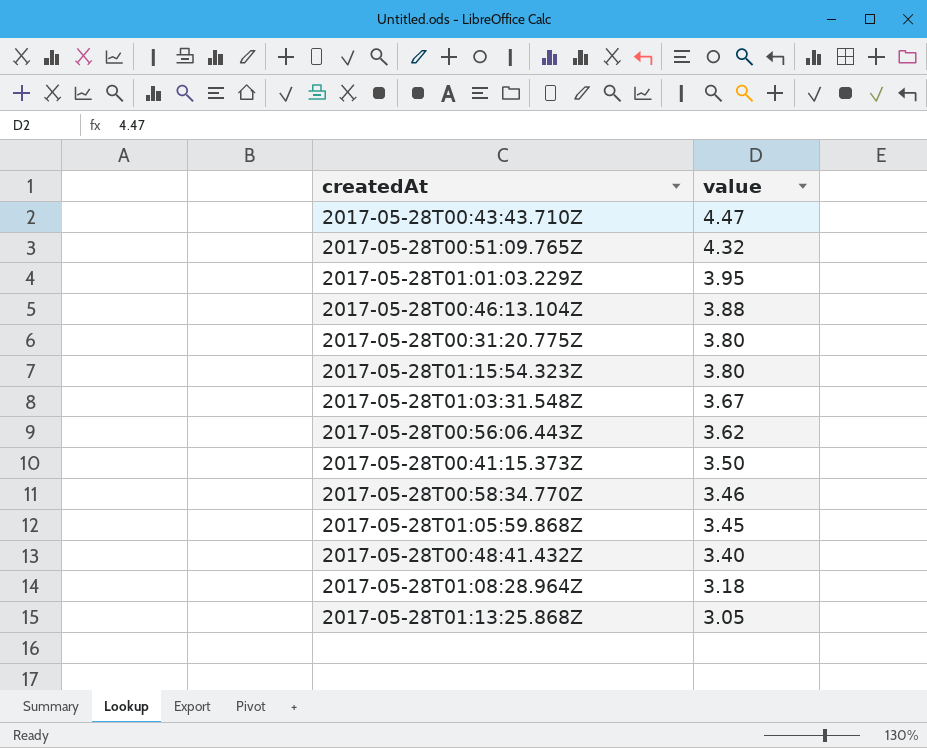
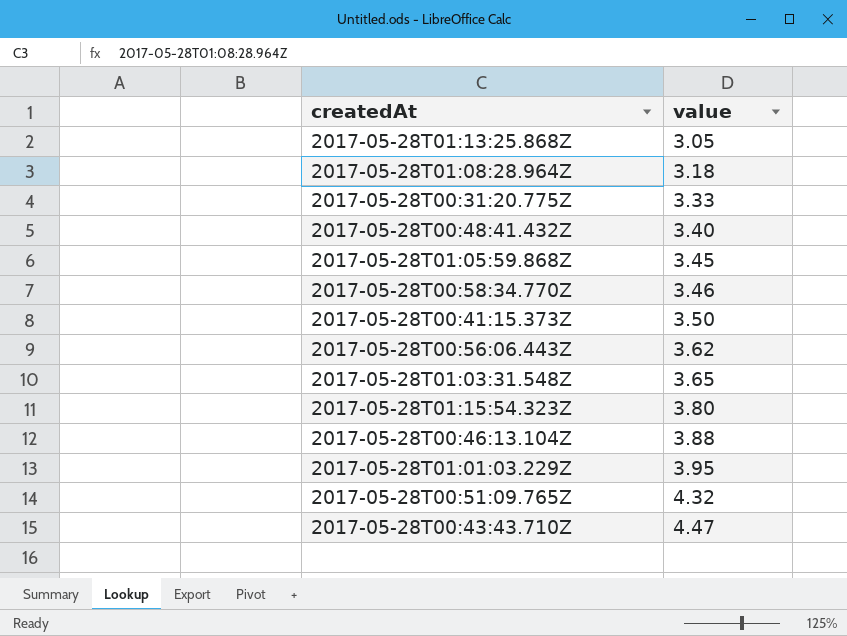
row order: value descending -> value ascending
2017-05-28T00:31:20.775Z | value: 3.80 -> 3.33
2017-05-28T01:03:31.548Z | value: 3.67 -> 3.65

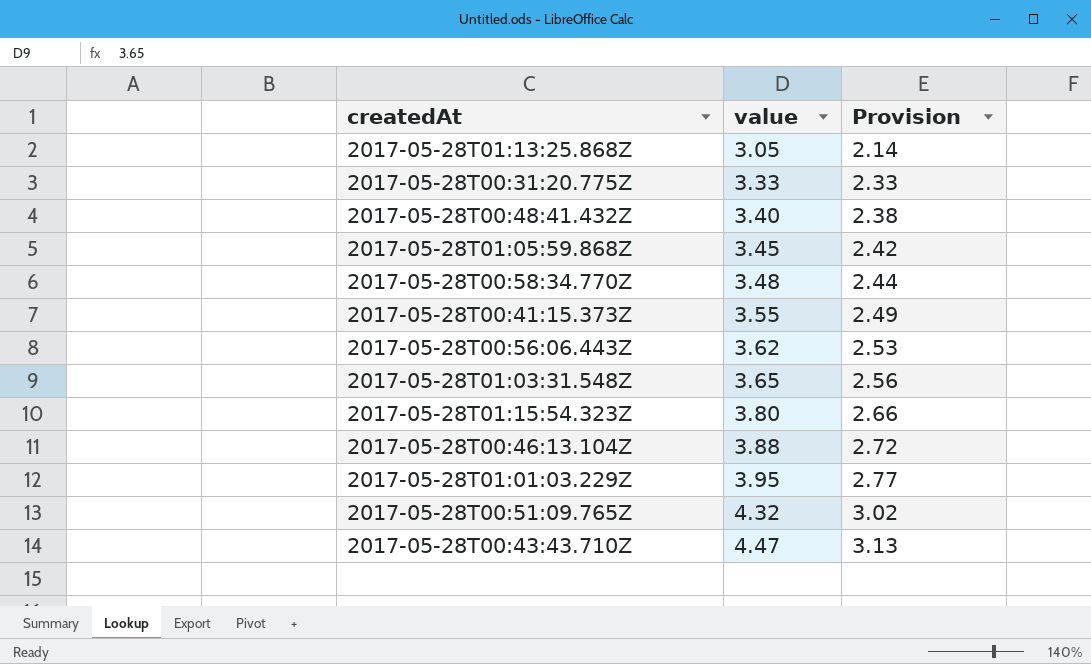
column Provision | formula: none -> [value] * 0.7
row 2017-05-28T01:08:28.964Z: 3.18 -> none
2017-05-28T00:58:34.770Z | value: 3.46 -> 3.48
2017-05-28T00:41:15.373Z | value: 3.50 -> 3.55

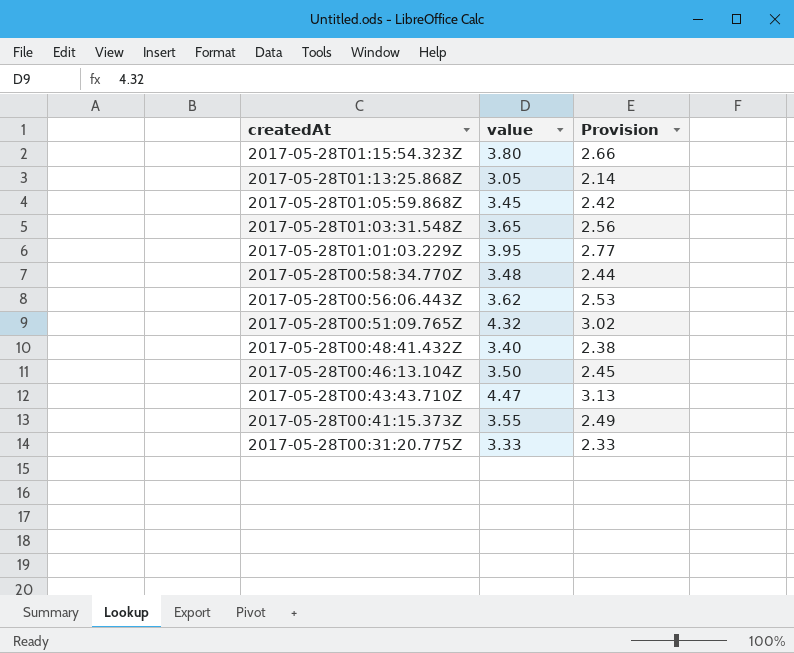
row order: value ascending -> createdAt descending
2017-05-28T00:46:13.104Z | value: 3.88 -> 3.50
2017-05-28T00:46:13.104Z | Provision: 2.72 -> 2.45

